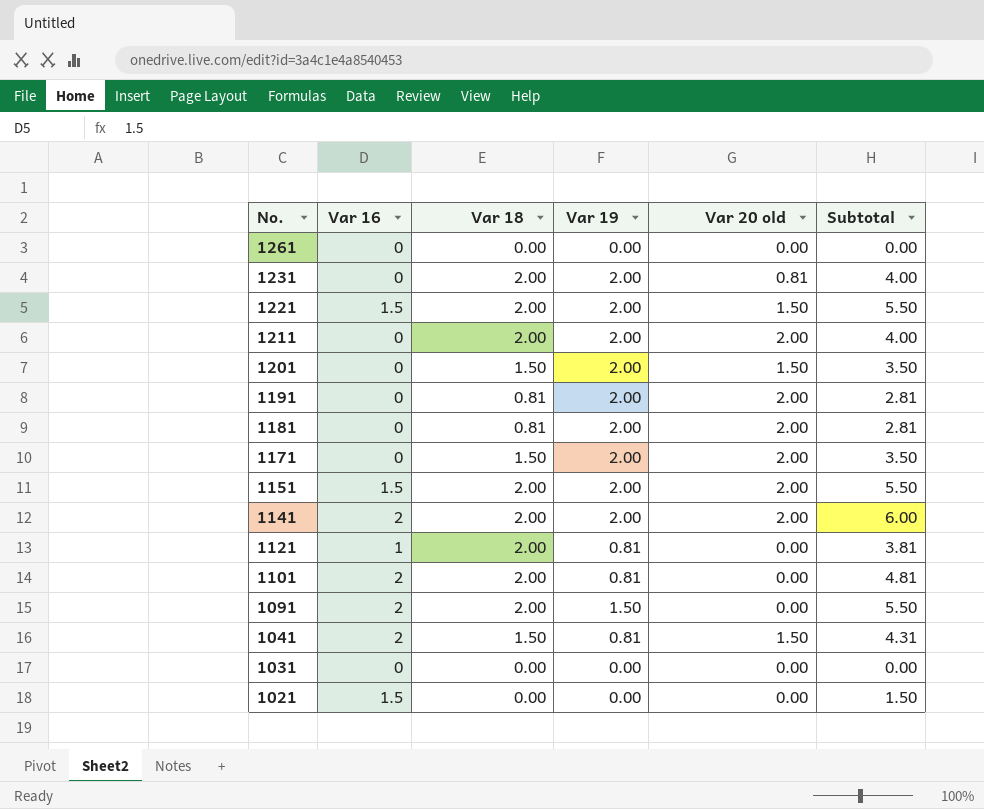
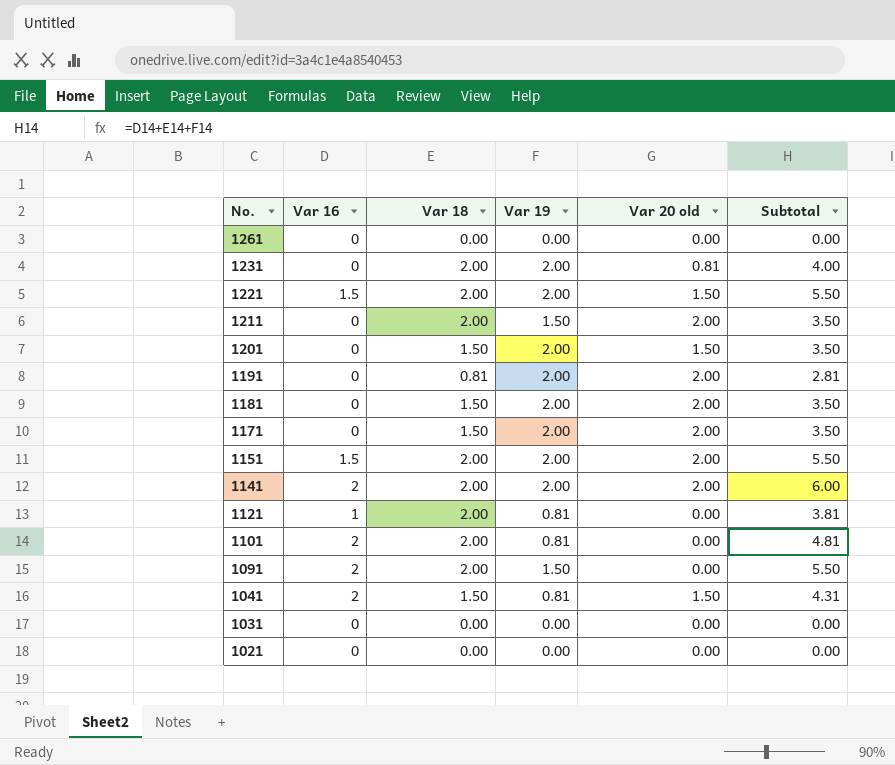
1211 | Var 19: 2.00 -> 1.50
1211 | Subtotal: 4.00 -> 3.50
1181 | Var 18: 0.81 -> 1.50
1181 | Subtotal: 2.81 -> 3.50
1021 | Var 16: 1.5 -> 0
1021 | Subtotal: 1.50 -> 0.00

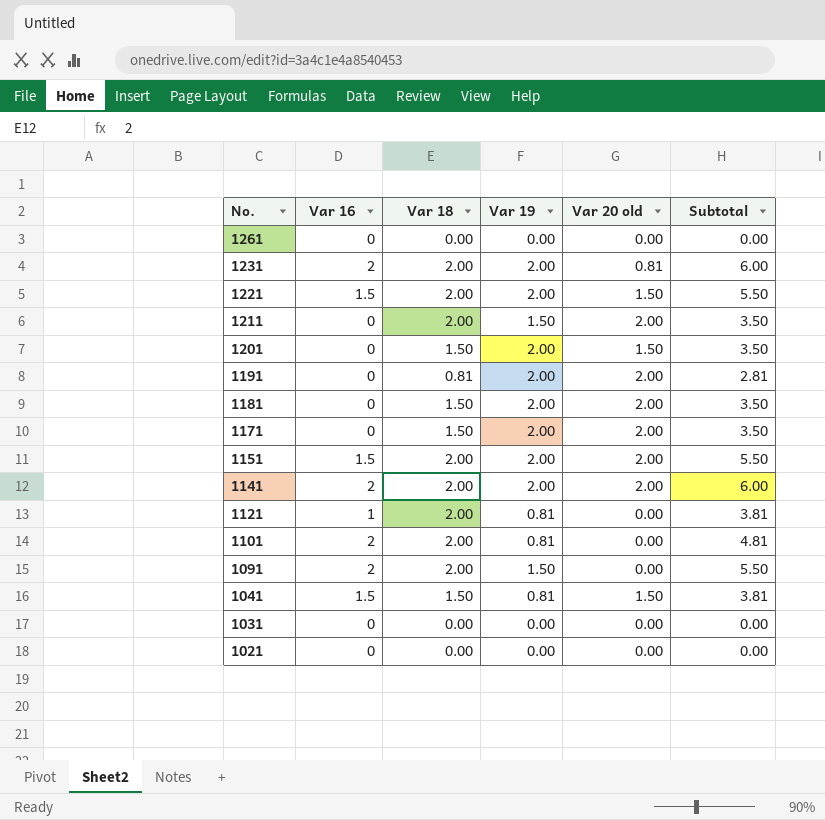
1231 | Var 16: 0 -> 2
1231 | Subtotal: 4.00 -> 6.00
1041 | Var 16: 2 -> 1.5
1041 | Subtotal: 4.31 -> 3.81

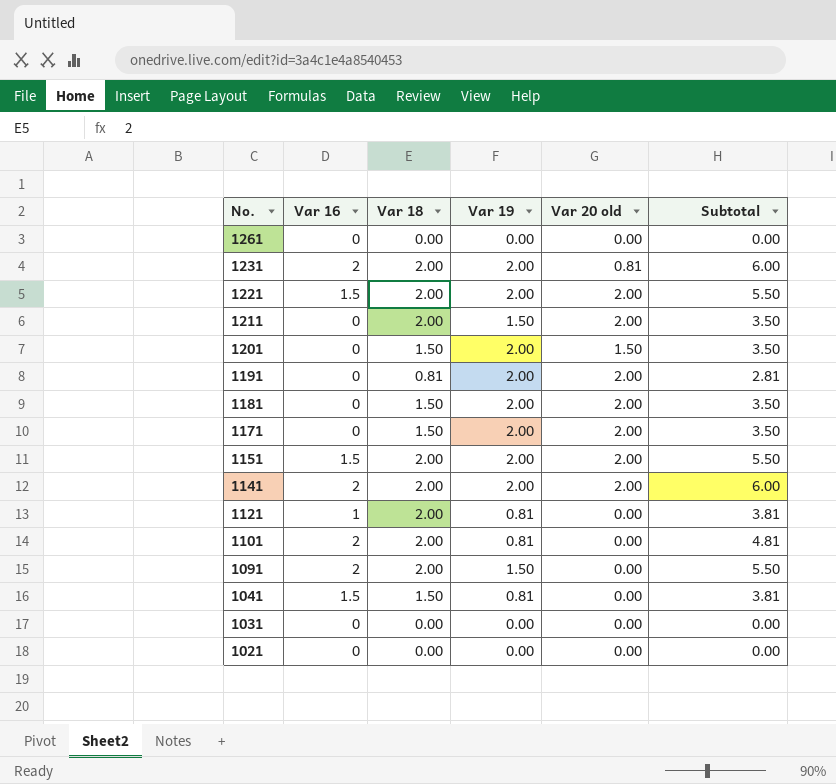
1221 | Var 20 old: 1.50 -> 2.00
1041 | Var 20 old: 1.50 -> 0.00

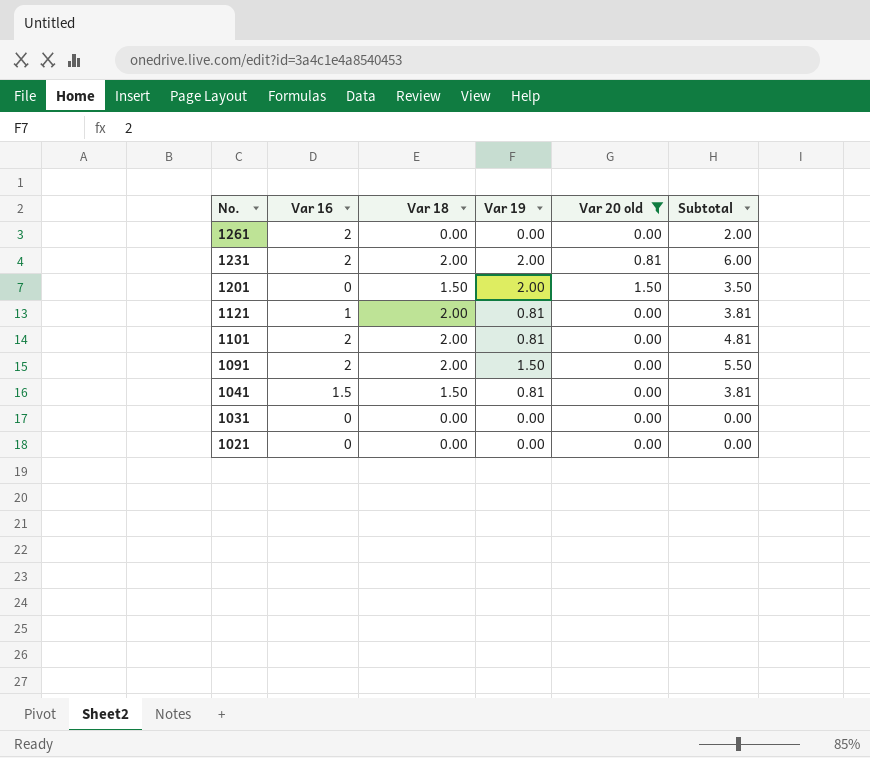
filter: none -> Var 20 old != 2.00
1261 | Var 16: 0 -> 2
1261 | Subtotal: 0.00 -> 2.00

